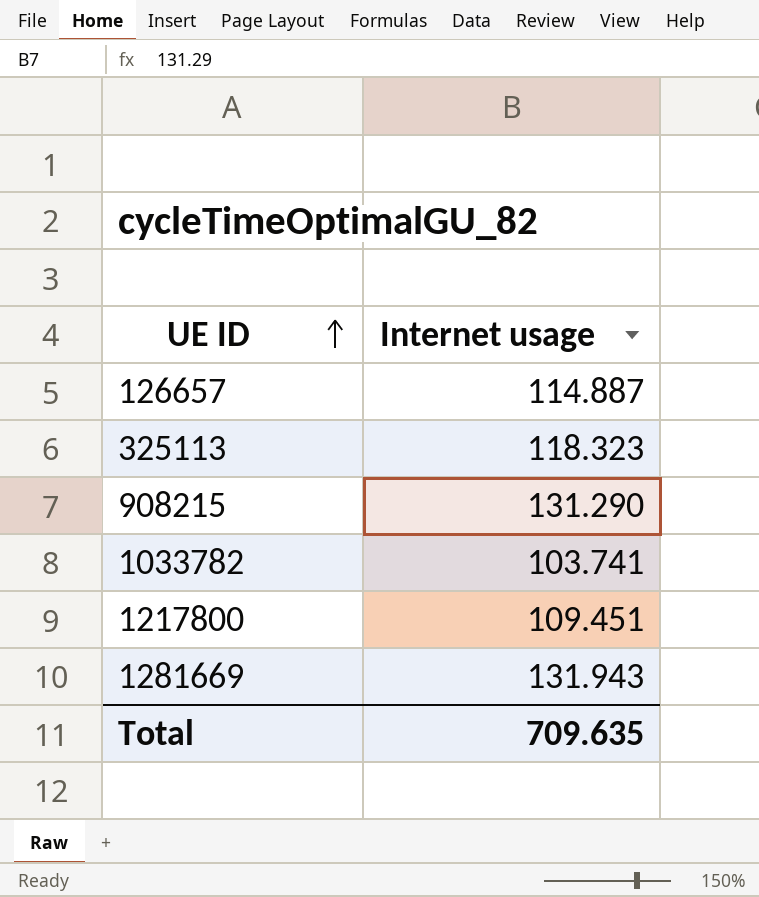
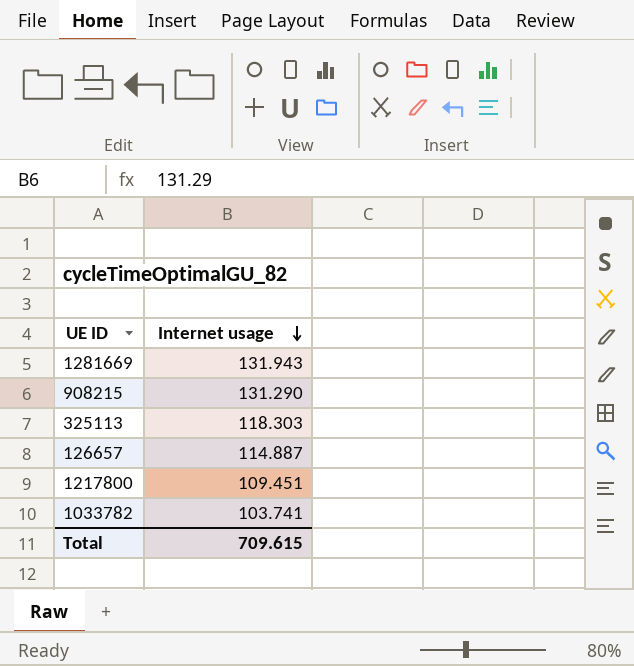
row order: UE ID ascending -> Internet usage descending
325113 | Internet usage: 118.323 -> 118.303
Total | Internet usage: 709.635 -> 709.615

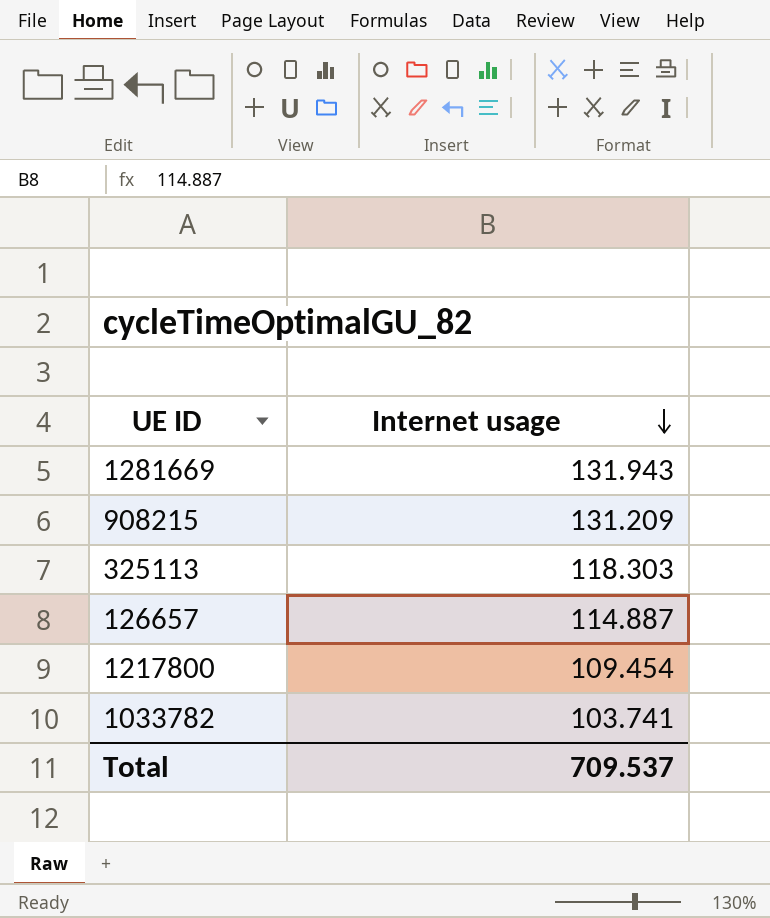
908215 | Internet usage: 131.290 -> 131.209
1217800 | Internet usage: 109.451 -> 109.454
Total | Internet usage: 709.615 -> 709.537

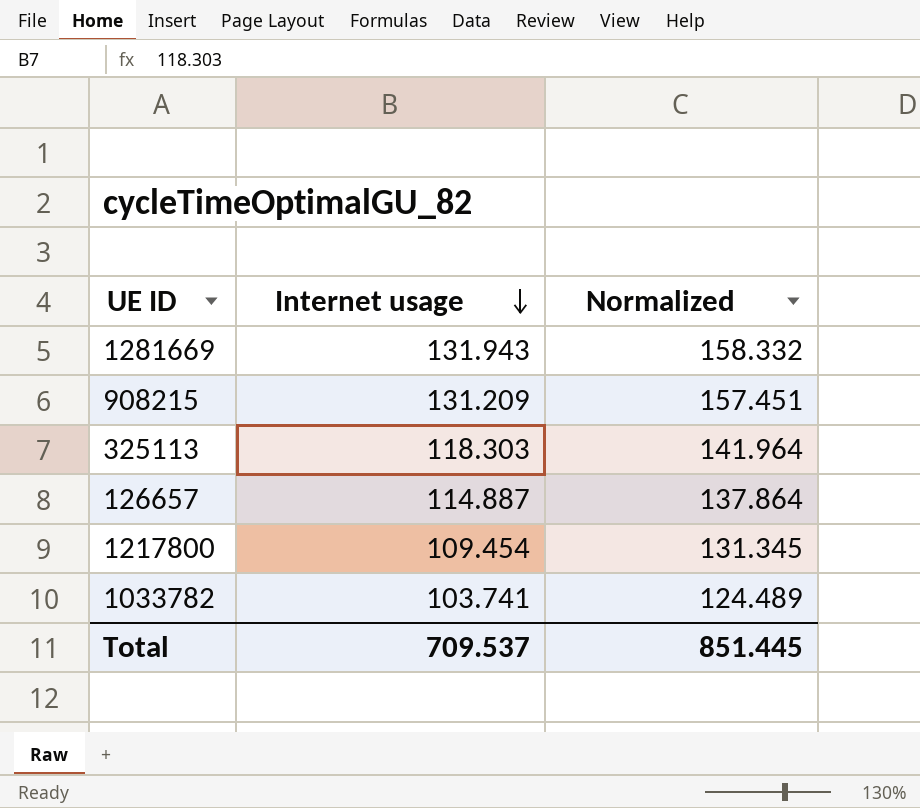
column Normalized | formula: none -> [Internet usage] * 1.2

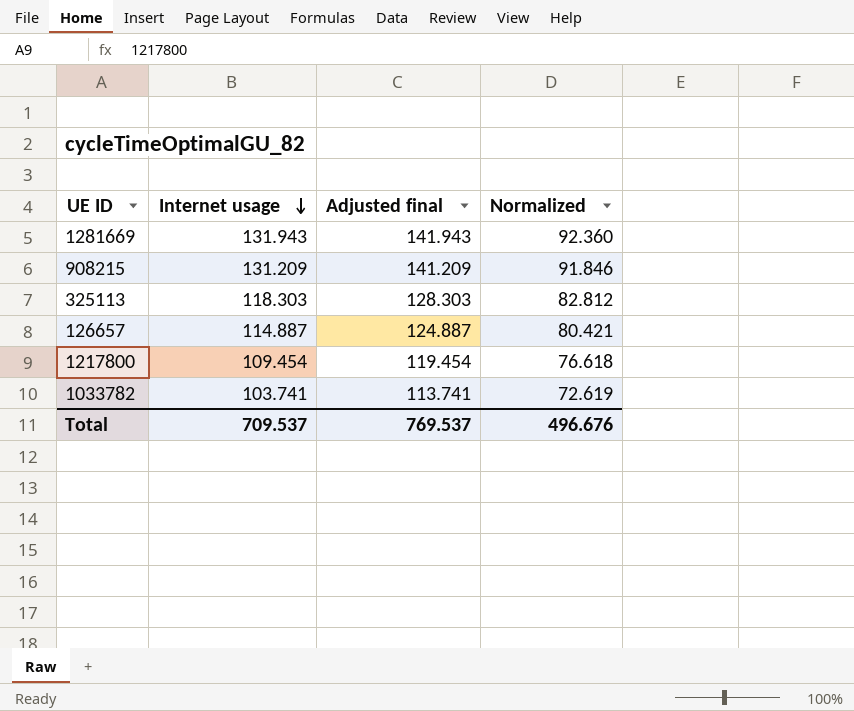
column Adjusted final | formula: none -> [Internet usage] + 10
column Normalized | formula: [Internet usage] * 1.2 -> [Internet usage] * 0.7
Total | Normalized: 851.445 -> 496.676

